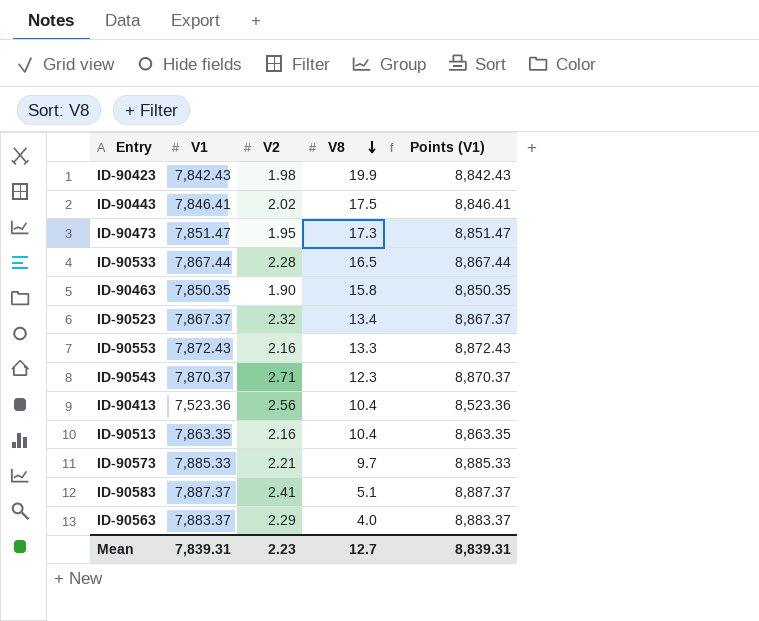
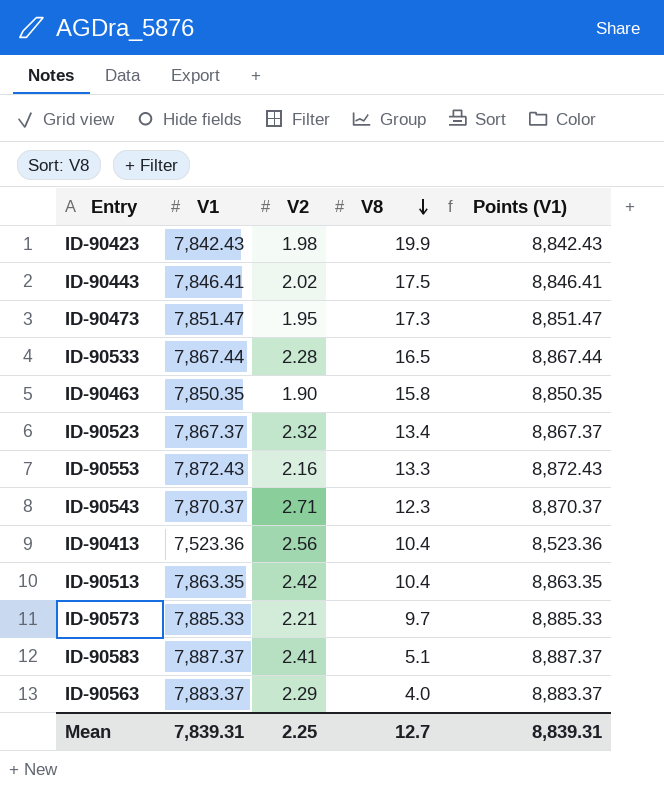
ID-90513 | V2: 2.16 -> 2.42
Mean | V2: 2.23 -> 2.25

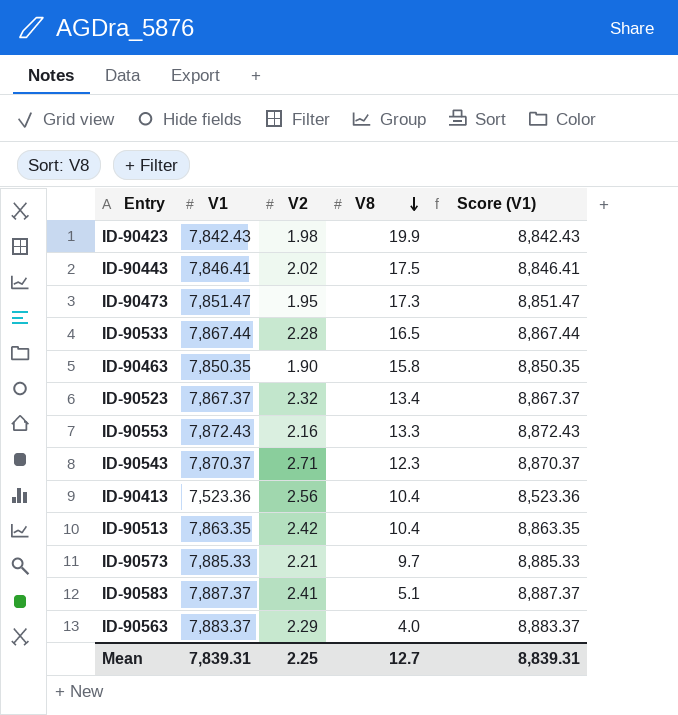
column name: Points (V1) -> Score (V1)

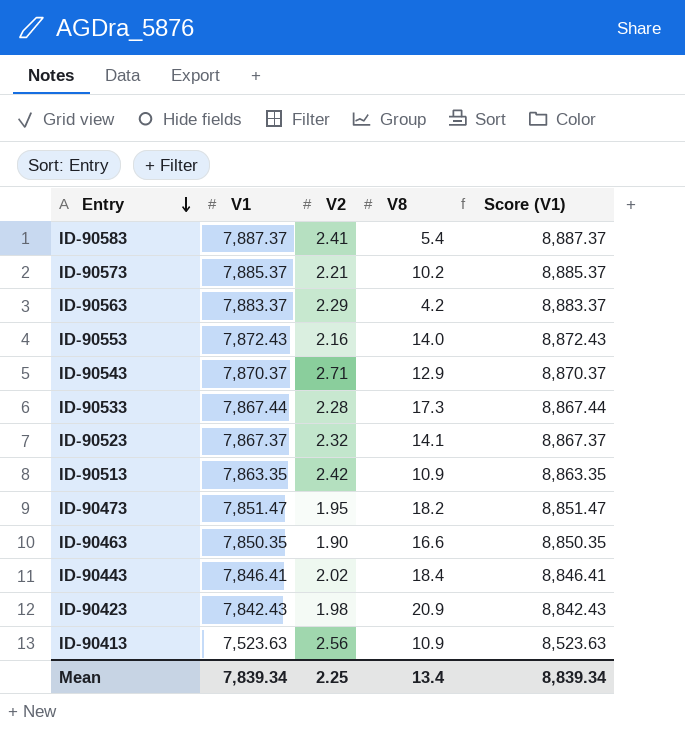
row order: V8 descending -> Entry descending
ID-90583 | V8: 5.1 -> 5.4
ID-90573 | V1: 7,885.33 -> 7,885.37
ID-90573 | V8: 9.7 -> 10.2
ID-90573 | Score (V1): 8,885.33 -> 8,885.37
ID-90563 | V8: 4.0 -> 4.2
ID-90553 | V8: 13.3 -> 14.0
ID-90543 | V8: 12.3 -> 12.9
ID-90533 | V8: 16.5 -> 17.3
ID-90523 | V8: 13.4 -> 14.1
ID-90513 | V8: 10.4 -> 10.9
ID-90473 | V8: 17.3 -> 18.2
ID-90463 | V8: 15.8 -> 16.6
ID-90443 | V8: 17.5 -> 18.4
ID-90423 | V8: 19.9 -> 20.9
ID-90413 | V1: 7,523.36 -> 7,523.63
ID-90413 | V8: 10.4 -> 10.9
ID-90413 | Score (V1): 8,523.36 -> 8,523.63
Mean | V1: 7,839.31 -> 7,839.34
Mean | V8: 12.7 -> 13.4
Mean | Score (V1): 8,839.31 -> 8,839.34

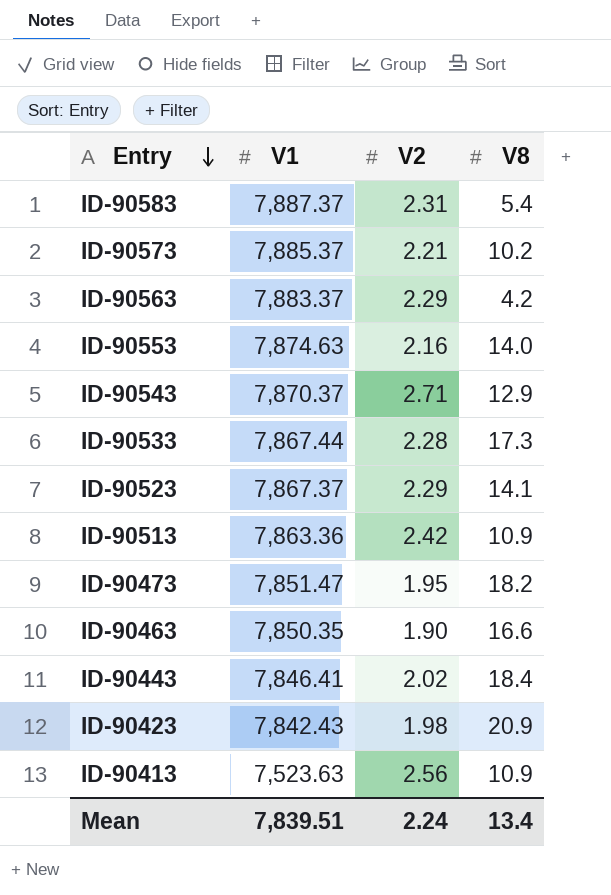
column Score (V1) | formula: [V1] + 1000 -> none
ID-90583 | V2: 2.41 -> 2.31
ID-90553 | V1: 7,872.43 -> 7,874.63
ID-90523 | V2: 2.32 -> 2.29
ID-90513 | V1: 7,863.35 -> 7,863.36
Mean | V1: 7,839.34 -> 7,839.51
Mean | V2: 2.25 -> 2.24

